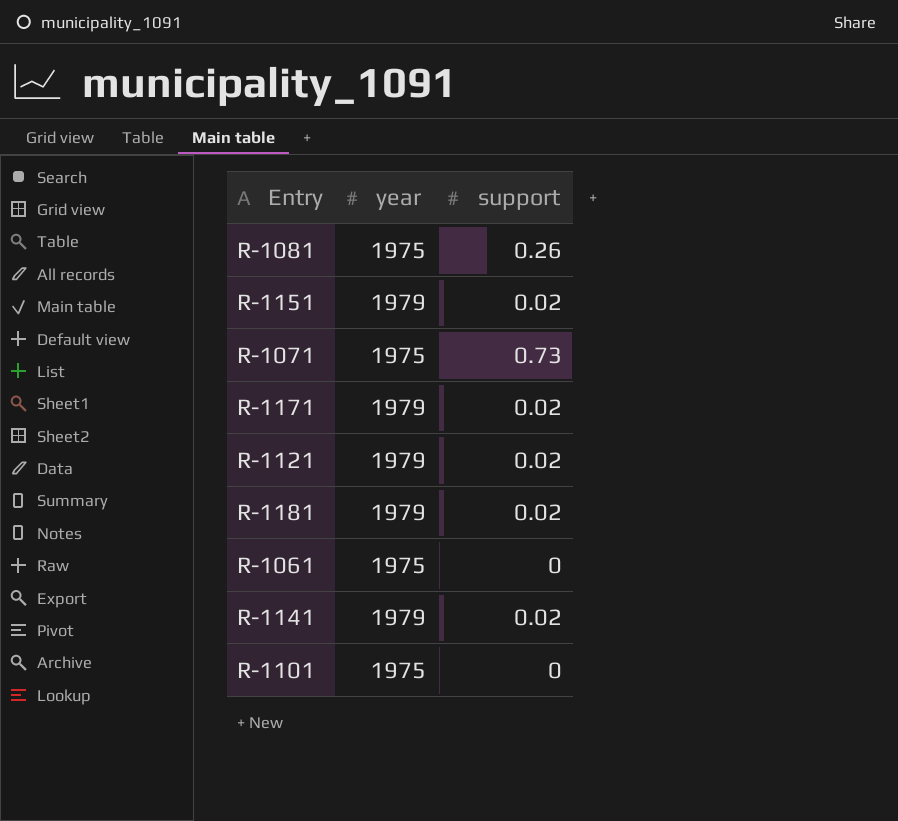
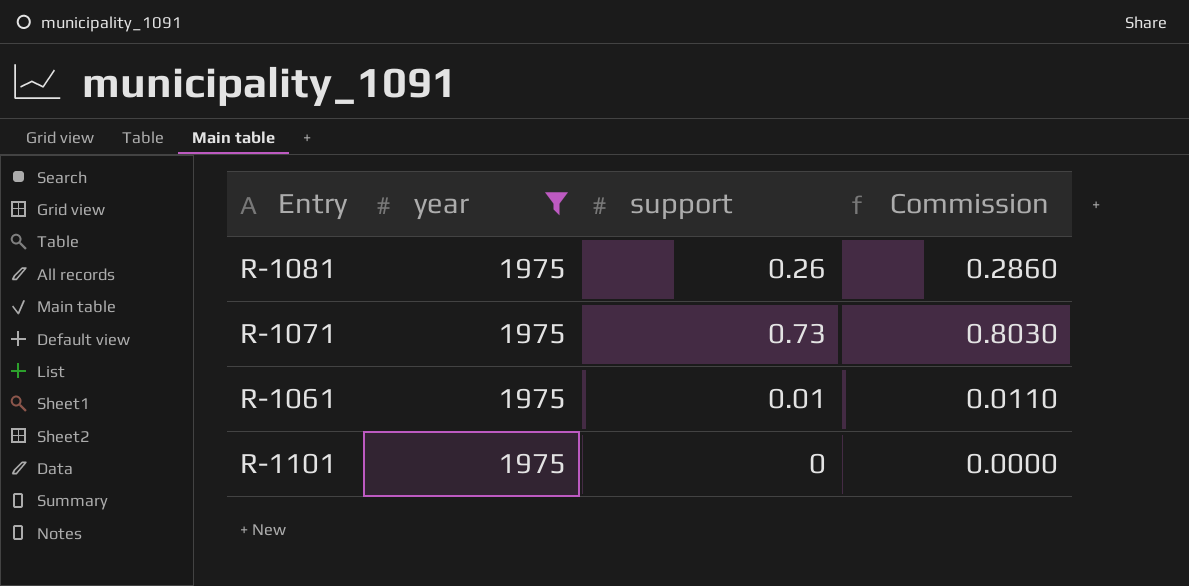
filter: none -> year = 1975
column Commission | formula: none -> [support] * 1.1
R-1061 | support: 0 -> 0.01

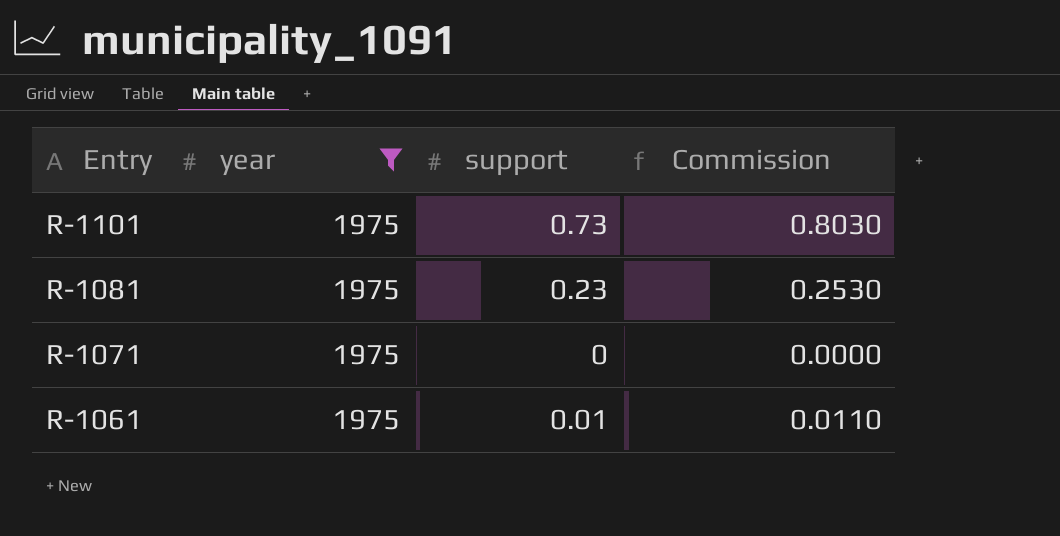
row order: none -> Entry descending
R-1101 | support: 0 -> 0.73
R-1101 | Commission: 0.0000 -> 0.8030
R-1081 | support: 0.26 -> 0.23
R-1081 | Commission: 0.2860 -> 0.2530
R-1071 | support: 0.73 -> 0
R-1071 | Commission: 0.8030 -> 0.0000

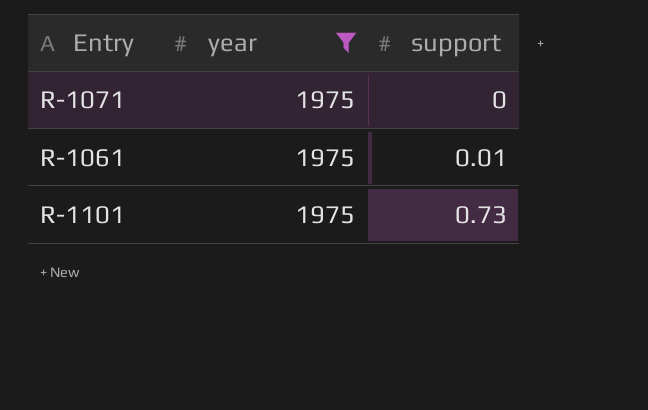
row order: Entry descending -> support ascending
column Commission | formula: [support] * 1.1 -> none
row R-1081: 1975 | 0.23 | 0.2530 -> none

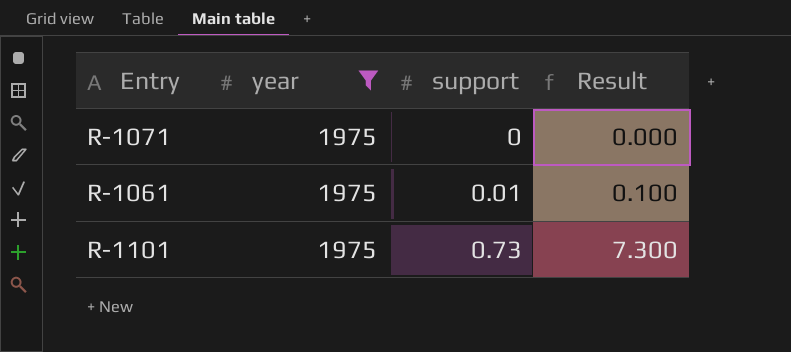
column Result | formula: none -> [support] * 10

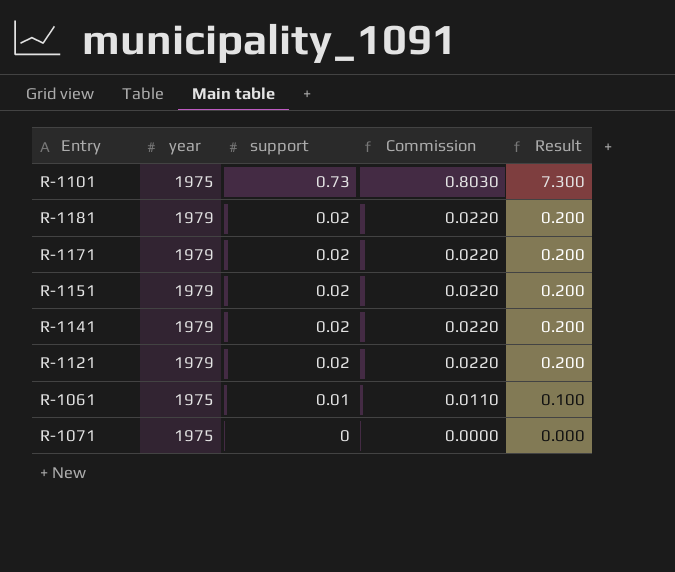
filter: year = 1975 -> none
row order: support ascending -> support descending
column Commission | formula: none -> [support] * 1.1

